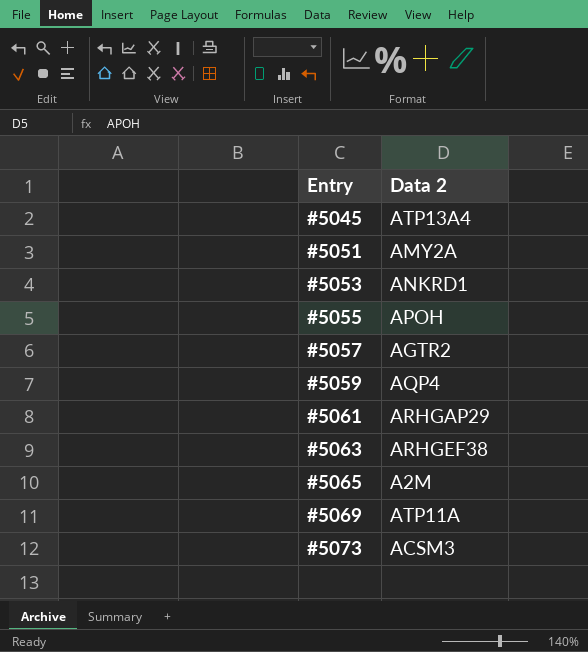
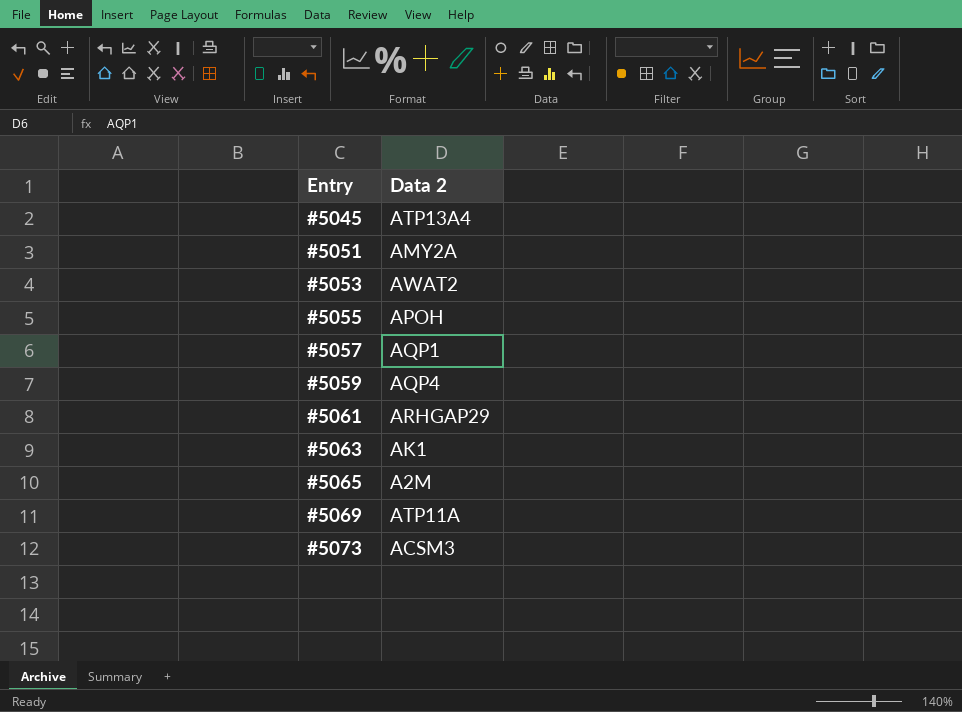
#5053 | Data 2: ANKRD1 -> AWAT2
#5057 | Data 2: AGTR2 -> AQP1
#5063 | Data 2: ARHGEF38 -> AK1

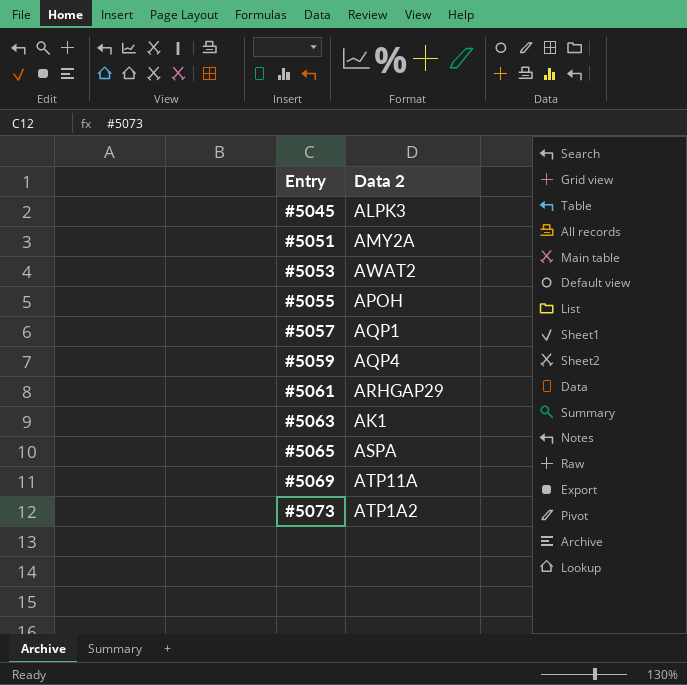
#5045 | Data 2: ATP13A4 -> ALPK3
#5065 | Data 2: A2M -> ASPA
#5073 | Data 2: ACSM3 -> ATP1A2

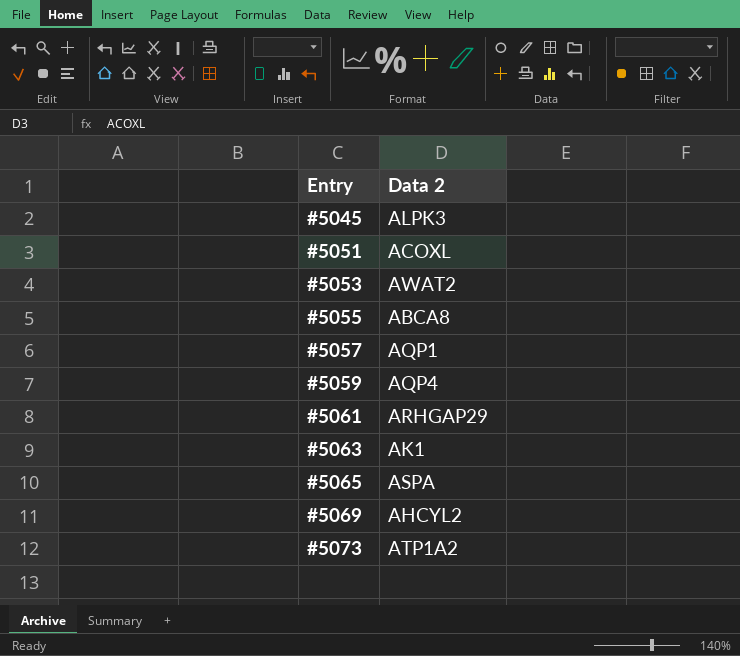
#5051 | Data 2: AMY2A -> ACOXL
#5055 | Data 2: APOH -> ABCA8
#5069 | Data 2: ATP11A -> AHCYL2

